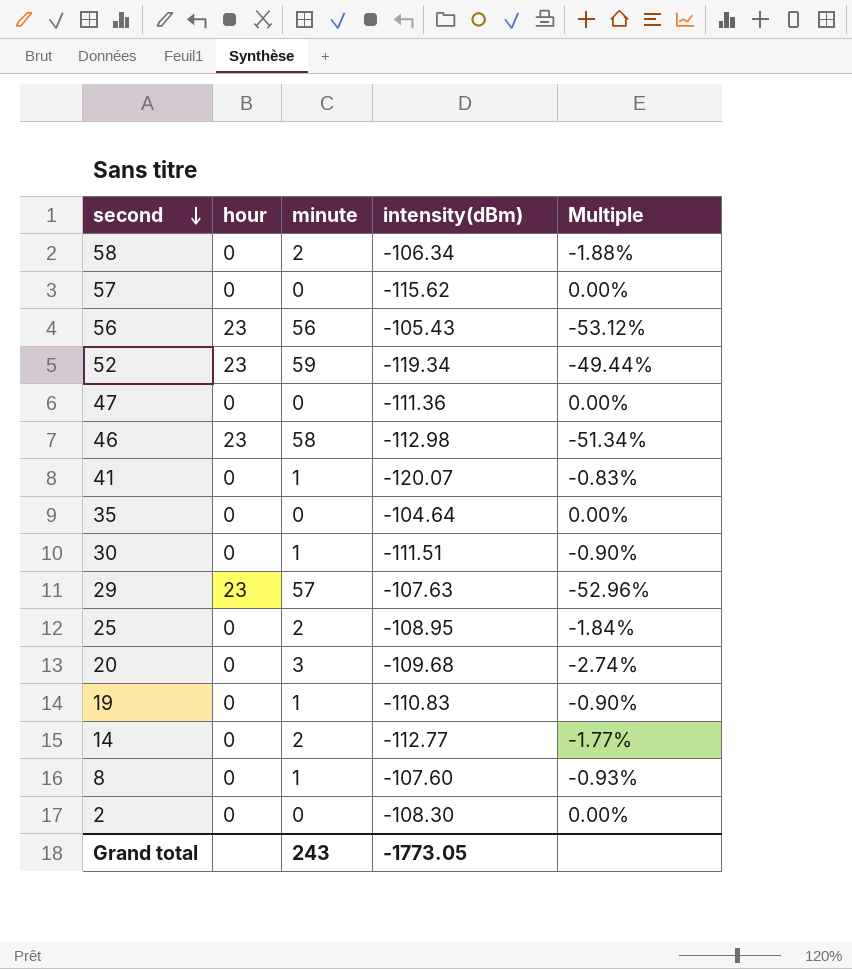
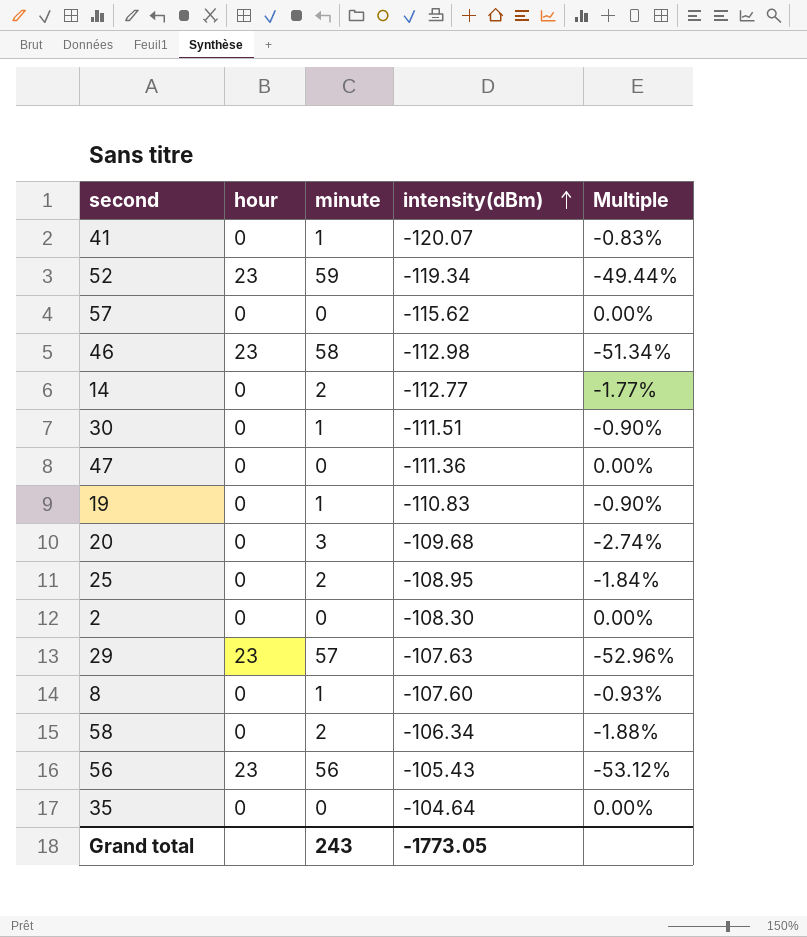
row order: second descending -> intensity(dBm) ascending

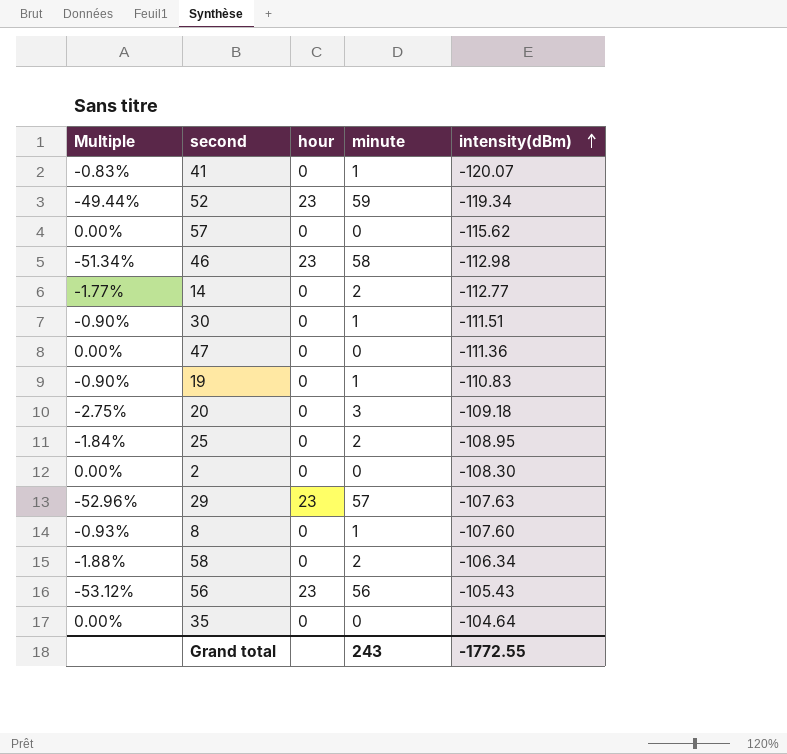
column Multiple | position: 5 -> 1
20 | Multiple: -2.74% -> -2.75%
20 | intensity(dBm): -109.68 -> -109.18
Grand total | intensity(dBm): -1773.05 -> -1772.55

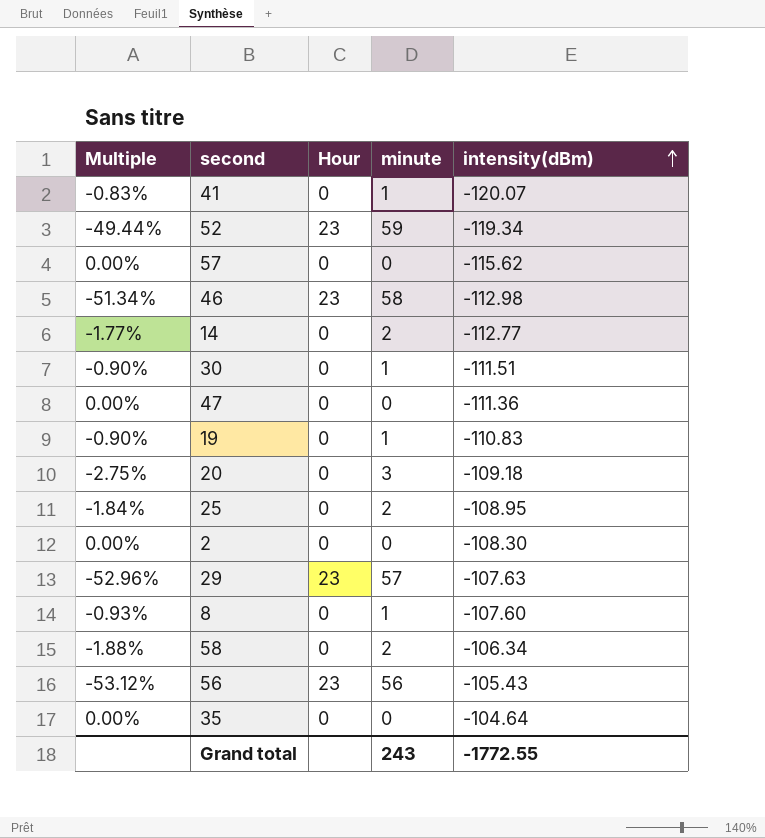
column name: hour -> Hour

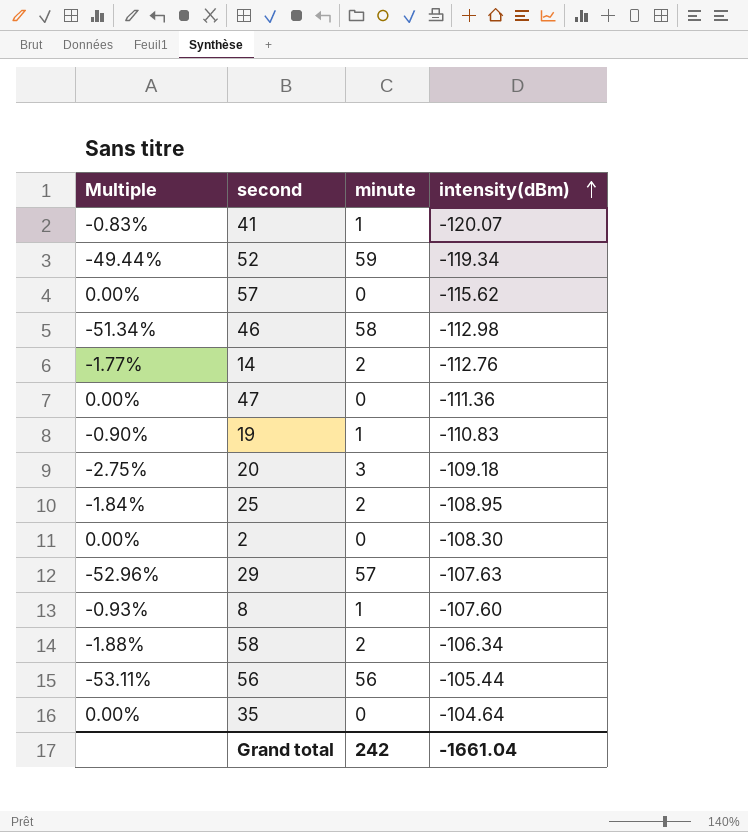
column Hour | position: 3 -> none
row 30: -0.90% | 0 | 1 | -111.51 -> none
14 | intensity(dBm): -112.77 -> -112.76
56 | Multiple: -53.12% -> -53.11%
56 | intensity(dBm): -105.43 -> -105.44
Grand total | minute: 243 -> 242
Grand total | intensity(dBm): -1772.55 -> -1661.04

